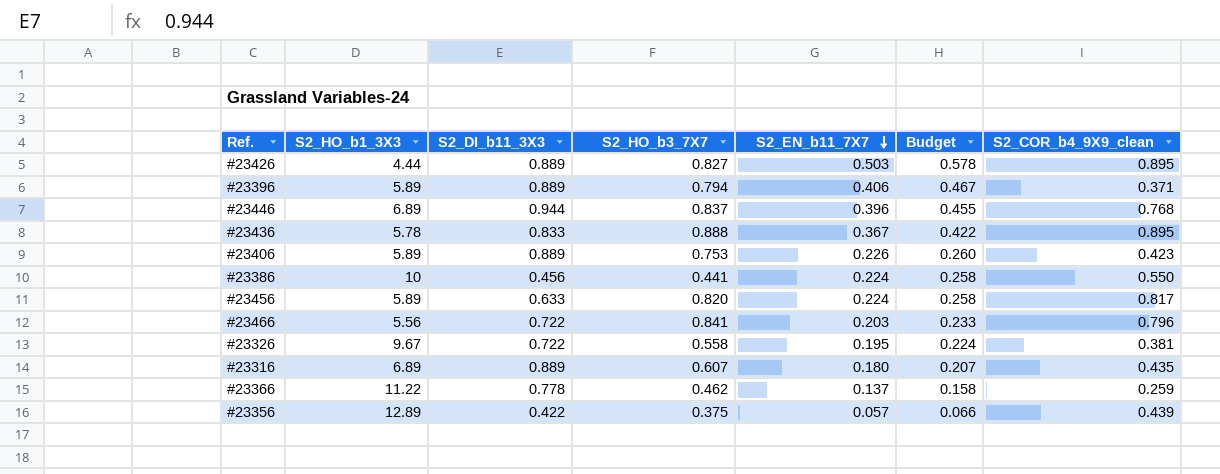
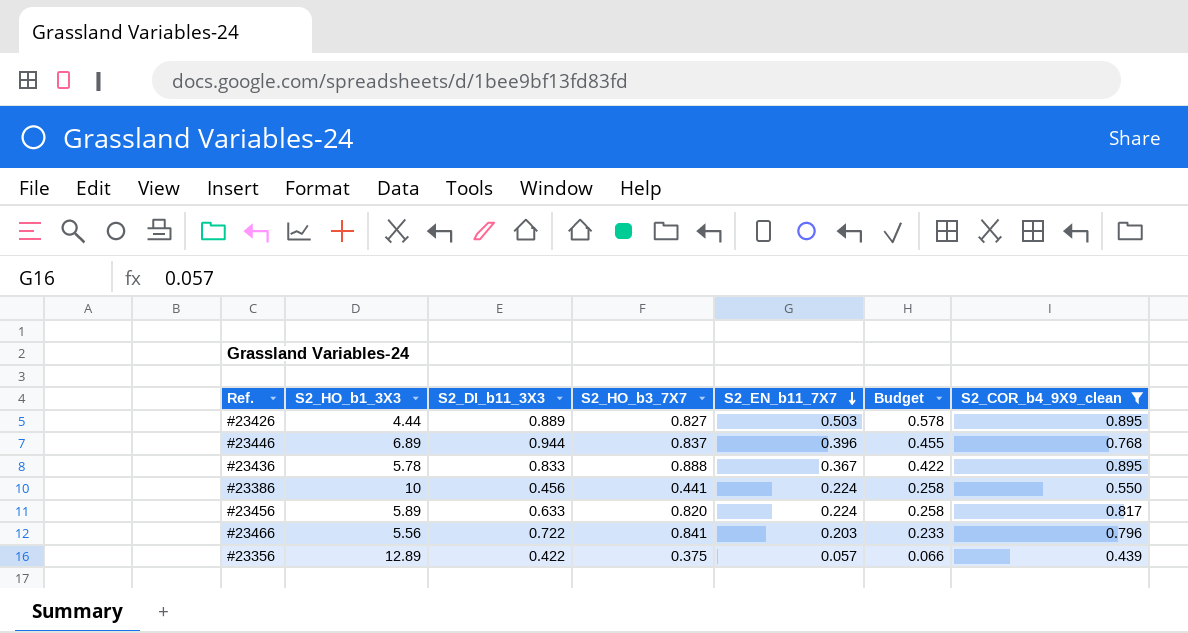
filter: none -> S2_COR_b4_9X9_clean >= 0.439

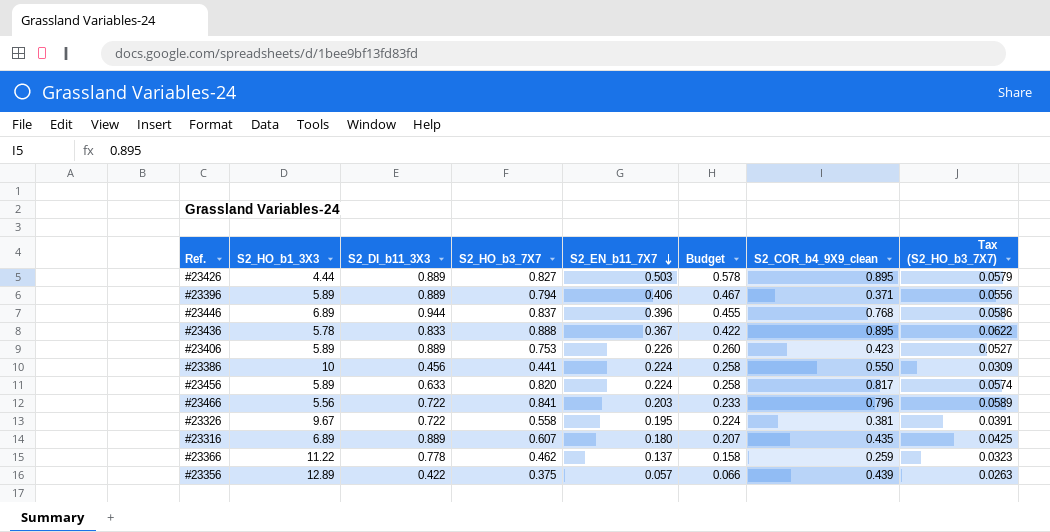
filter: S2_COR_b4_9X9_clean >= 0.439 -> none
column Tax (S2_HO_b3_7X7) | formula: none -> [S2_HO_b3_7X7] * 0.07

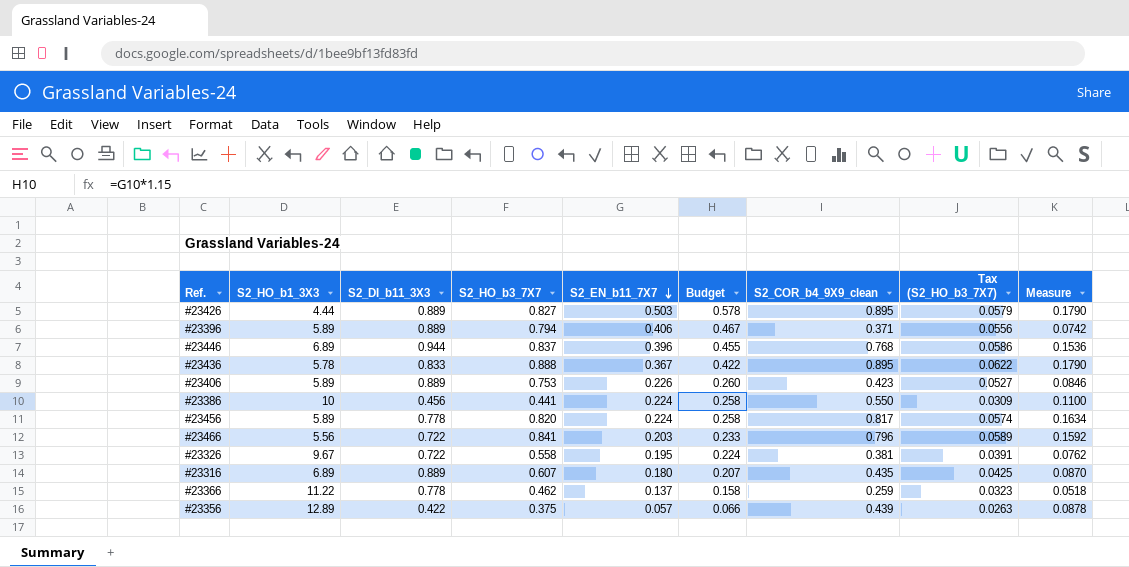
column Measure | formula: none -> [S2_COR_b4_9X9_clean] * 0.2
#23456 | S2_DI_b11_3X3: 0.633 -> 0.778

